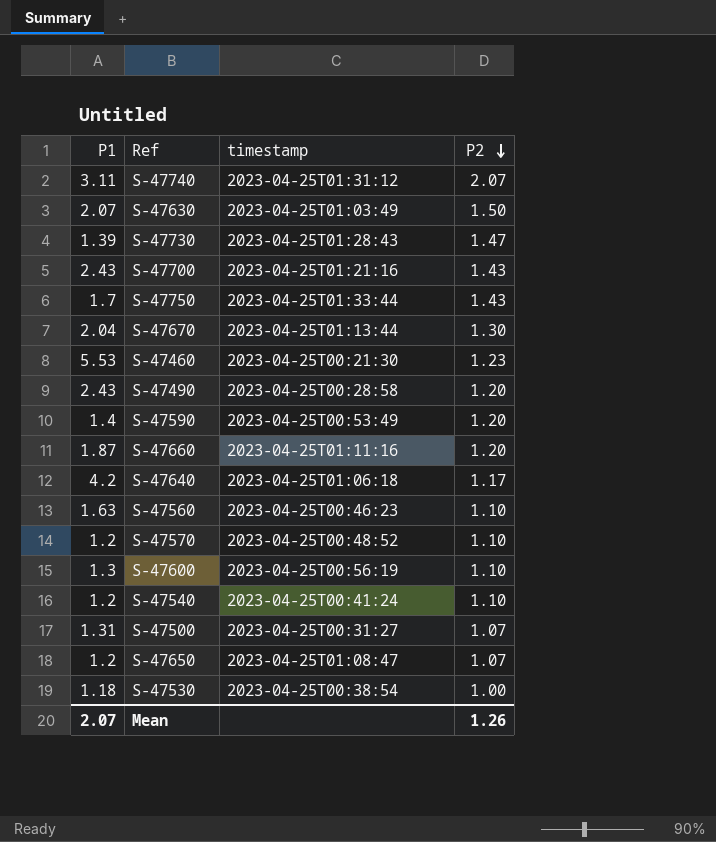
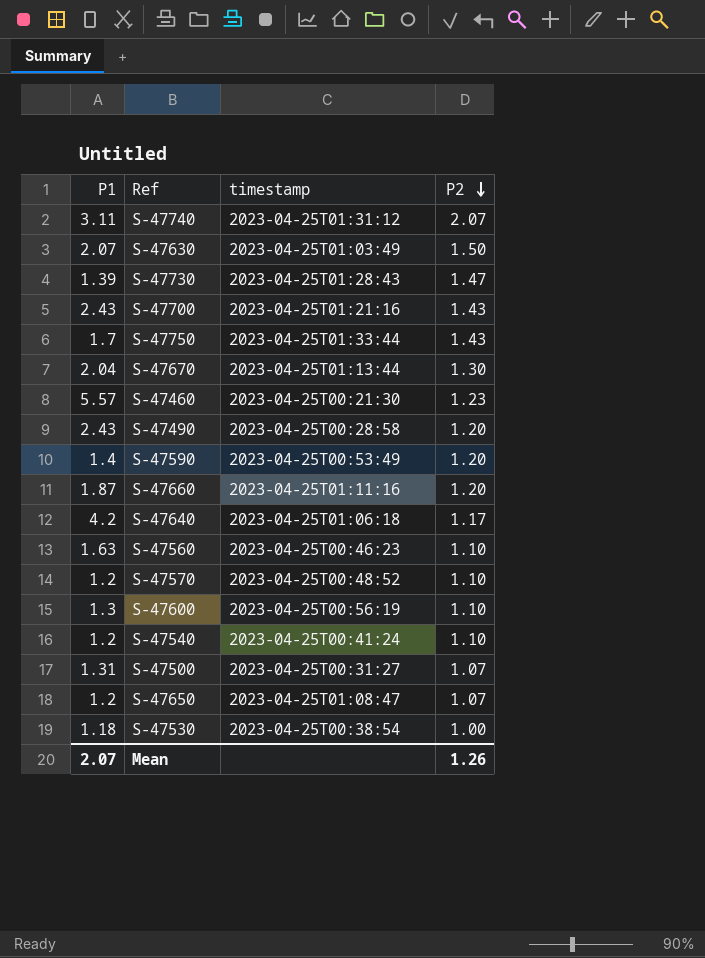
S-47460 | P1: 5.53 -> 5.57

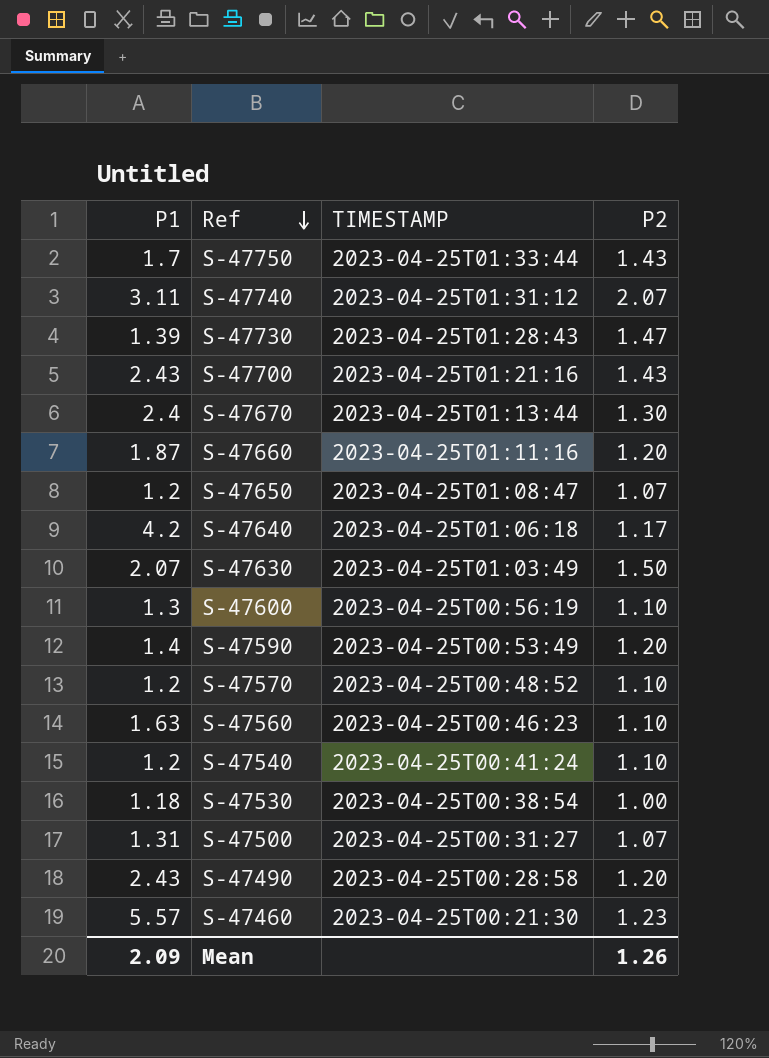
row order: P2 descending -> Ref descending
column name: timestamp -> TIMESTAMP
S-47670 | P1: 2.04 -> 2.4
Mean | P1: 2.07 -> 2.09

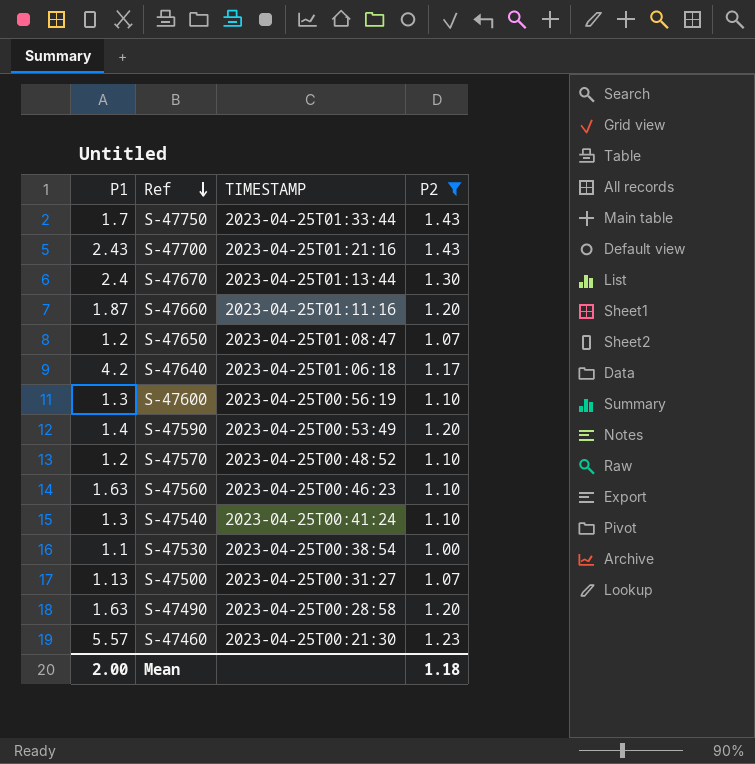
filter: none -> P2 <= 1.43
S-47540 | P1: 1.2 -> 1.3
S-47530 | P1: 1.18 -> 1.1
S-47500 | P1: 1.31 -> 1.13
S-47490 | P1: 2.43 -> 1.63
Mean | P1: 2.09 -> 2.00
Mean | P2: 1.26 -> 1.18

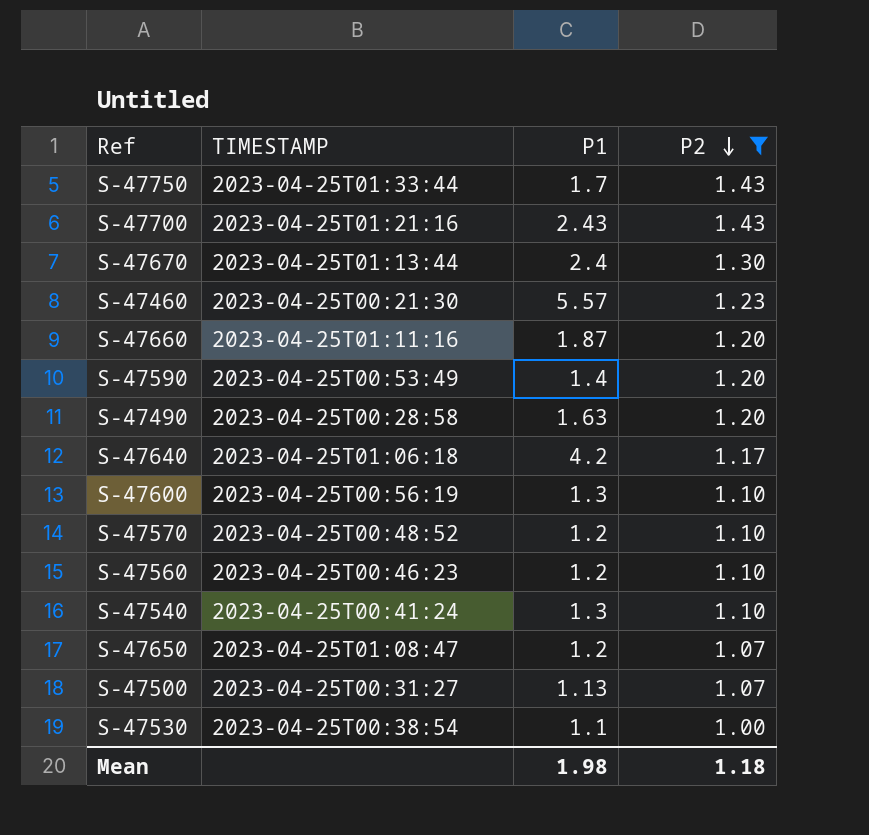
row order: Ref descending -> P2 descending
column P1 | position: 1 -> 3
S-47560 | P1: 1.63 -> 1.2
Mean | P1: 2.00 -> 1.98

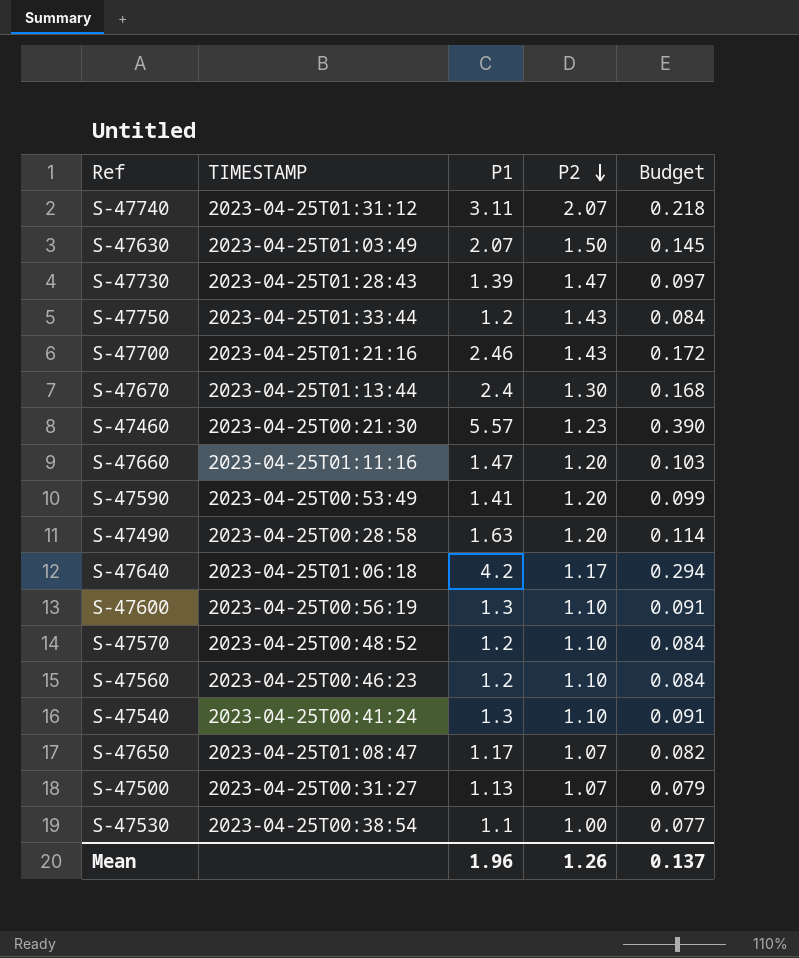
filter: P2 <= 1.43 -> none
column Budget | formula: none -> [P1] * 0.07
S-47750 | P1: 1.7 -> 1.2
S-47700 | P1: 2.43 -> 2.46
S-47660 | P1: 1.87 -> 1.47
S-47590 | P1: 1.4 -> 1.41
S-47650 | P1: 1.2 -> 1.17
Mean | P1: 1.98 -> 1.96
Mean | P2: 1.18 -> 1.26

